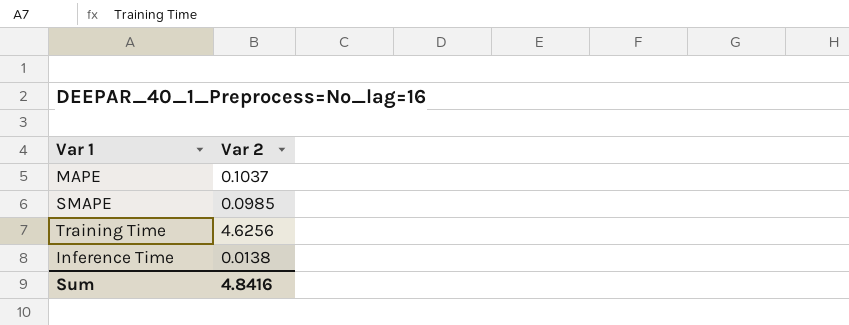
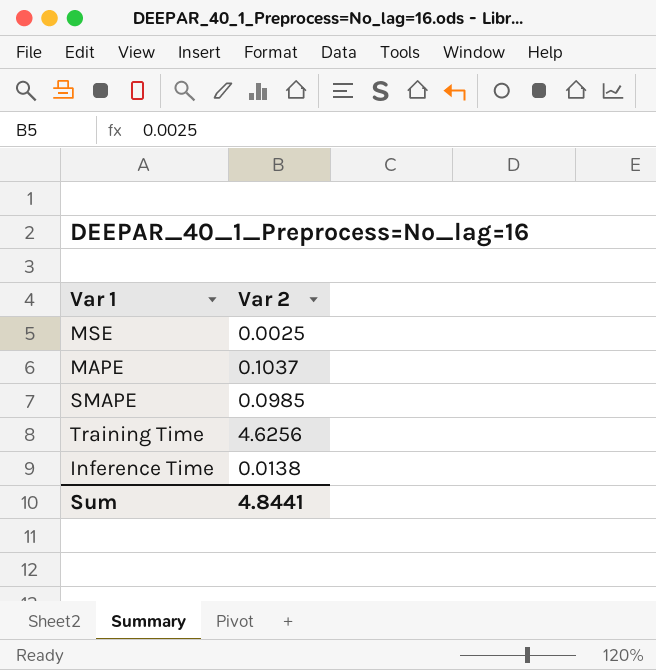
row MSE: none -> 0.0025
Sum | Var 2: 4.8416 -> 4.8441

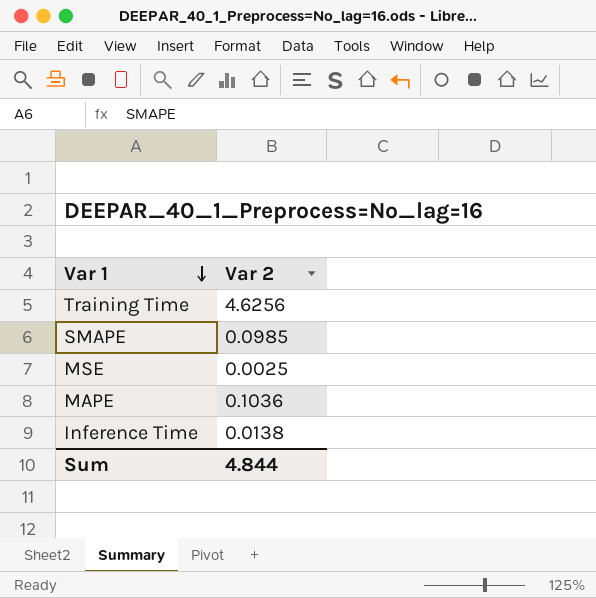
row order: none -> Var 1 descending
MAPE | Var 2: 0.1037 -> 0.1036
Sum | Var 2: 4.8441 -> 4.844

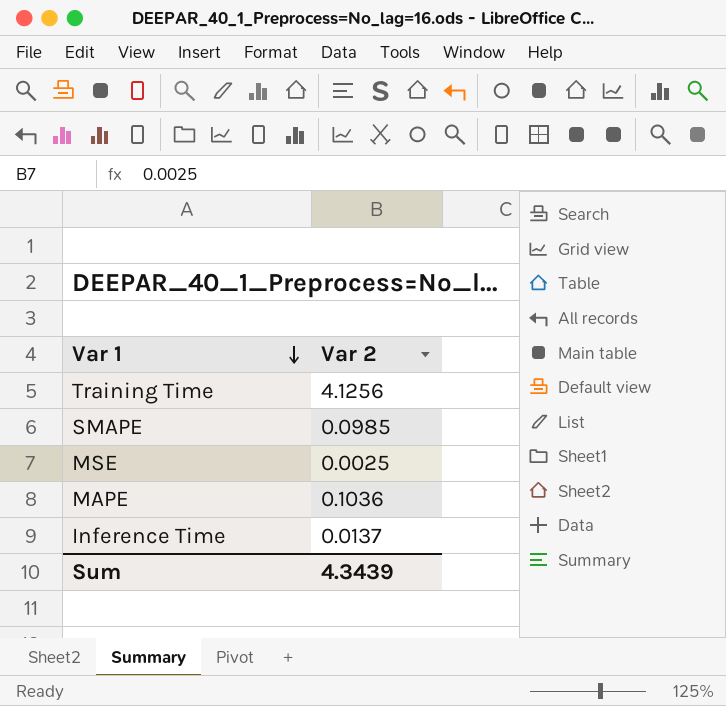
Training Time | Var 2: 4.6256 -> 4.1256
Inference Time | Var 2: 0.0138 -> 0.0137
Sum | Var 2: 4.844 -> 4.3439

